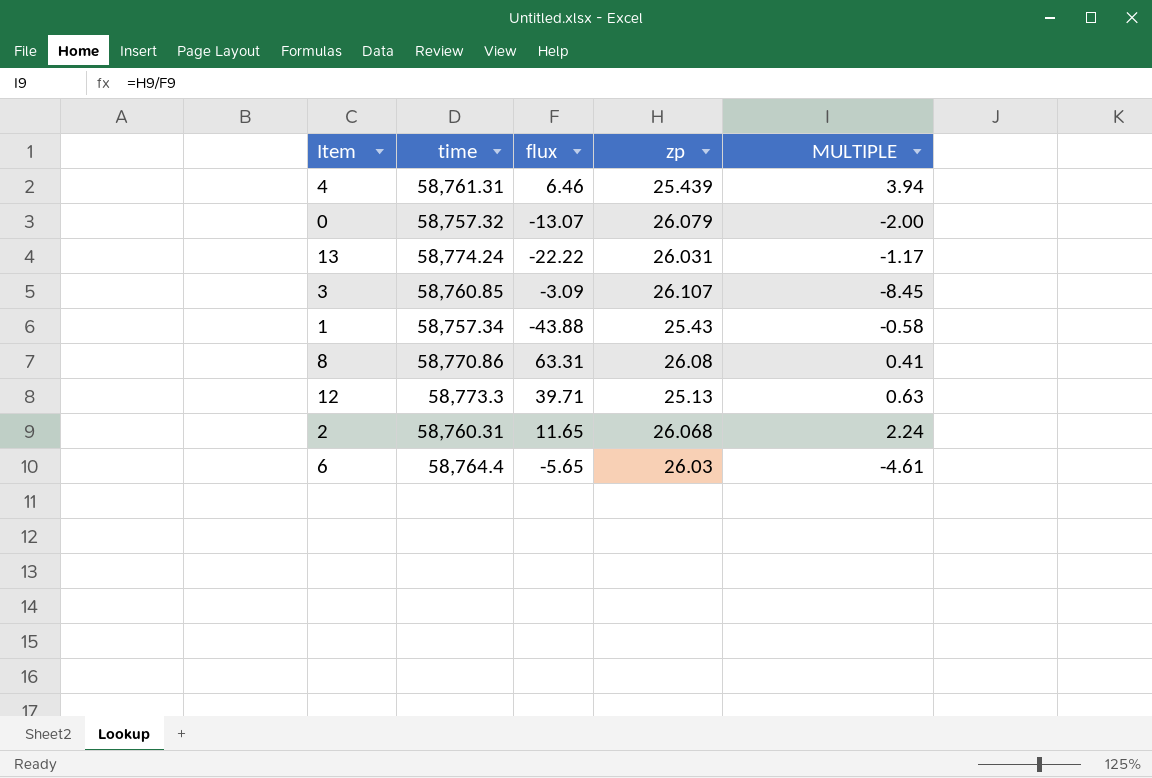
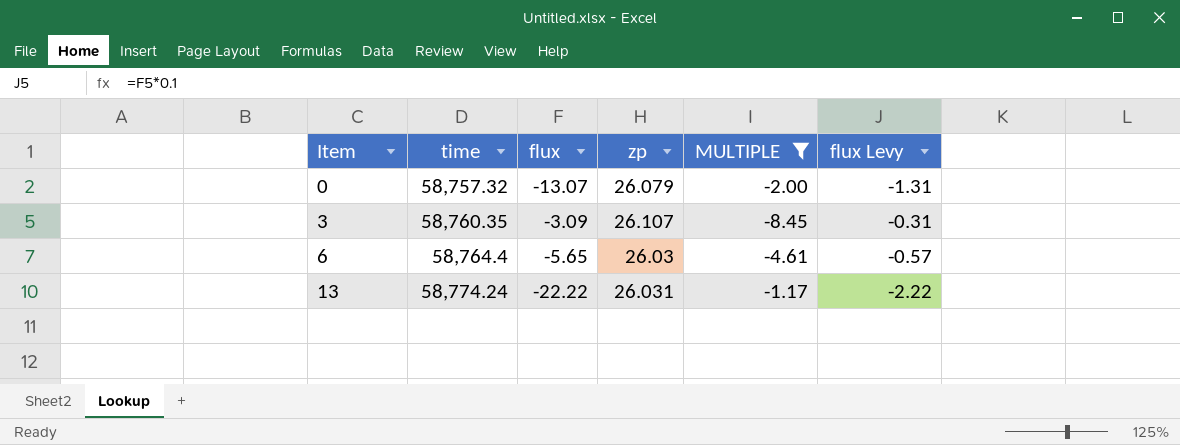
filter: none -> MULTIPLE <= -1.17
row order: none -> Item ascending
column flux Levy | formula: none -> [flux] * 0.1
3 | time: 58,760.85 -> 58,760.35

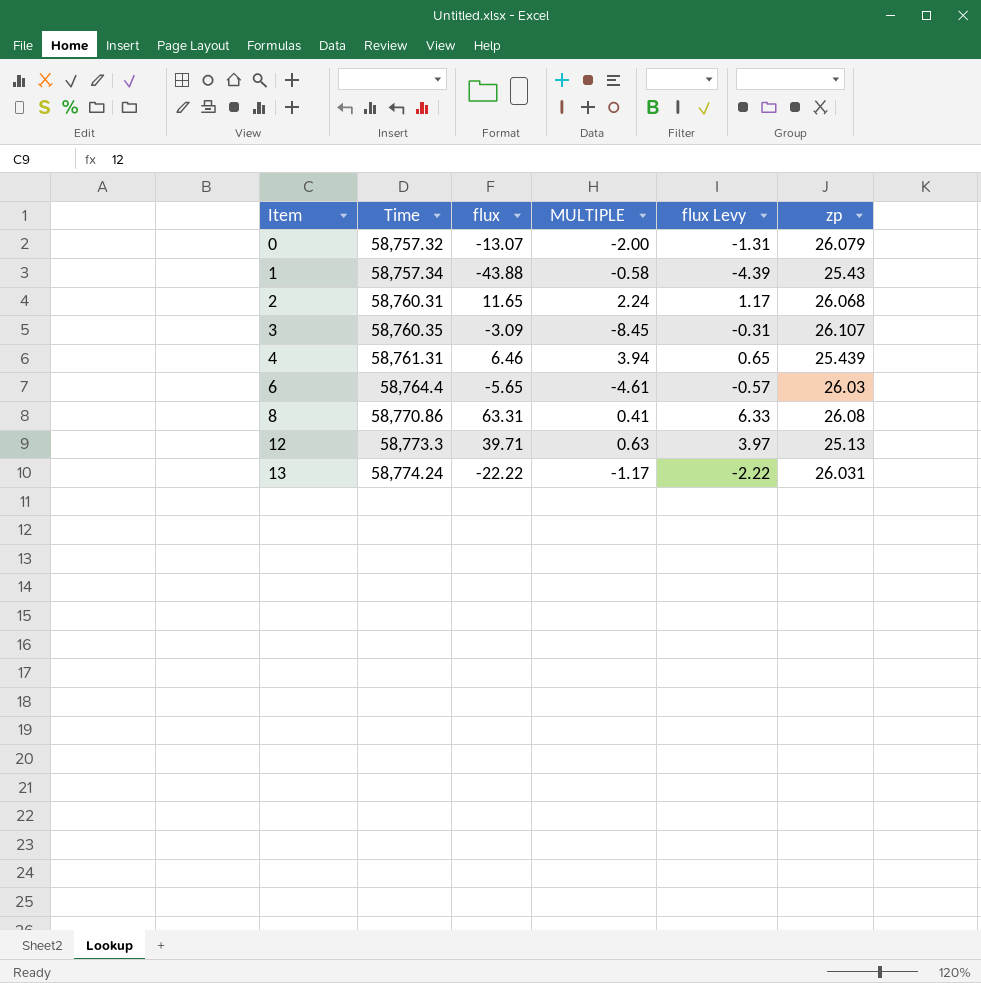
filter: MULTIPLE <= -1.17 -> none
column name: time -> Time
column zp | position: 4 -> 6

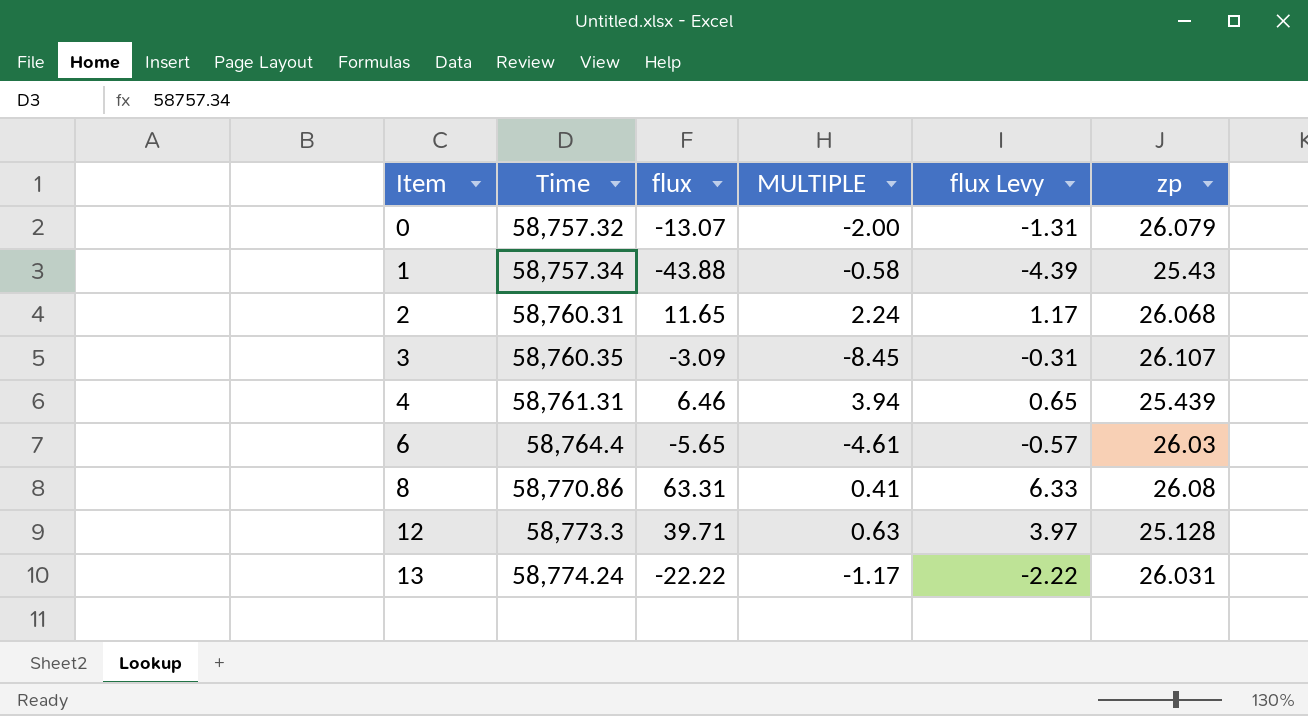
12 | zp: 25.13 -> 25.128

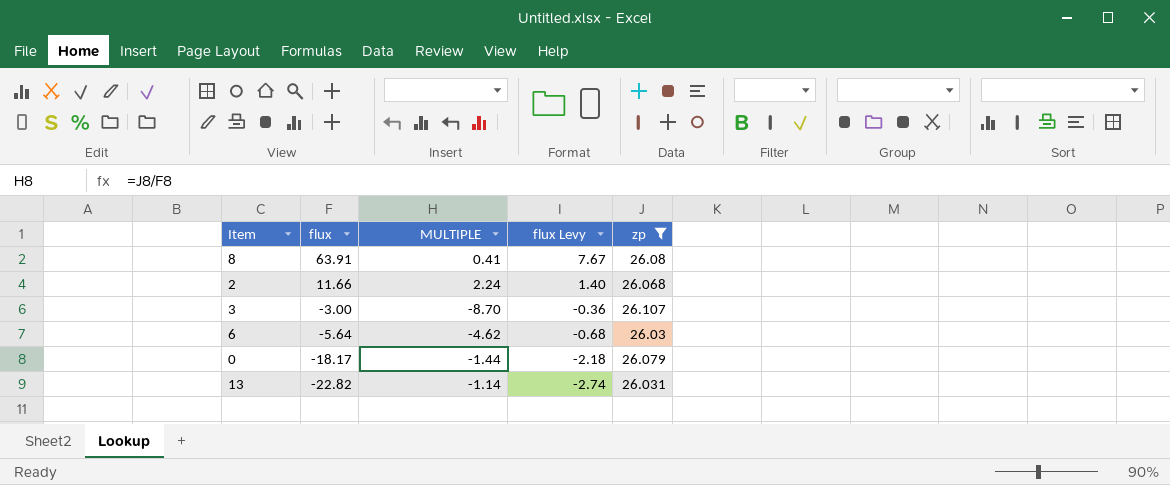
filter: none -> zp >= 26.03
row order: Item ascending -> flux descending
column Time | position: 2 -> none
column flux Levy | formula: [flux] * 0.1 -> [flux] * 0.12
8 | flux: 63.31 -> 63.91
2 | flux: 11.65 -> 11.66
3 | flux: -3.09 -> -3.00
3 | MULTIPLE: -8.45 -> -8.70
6 | flux: -5.65 -> -5.64
6 | MULTIPLE: -4.61 -> -4.62
0 | flux: -13.07 -> -18.17
0 | MULTIPLE: -2.00 -> -1.44
13 | flux: -22.22 -> -22.82
13 | MULTIPLE: -1.17 -> -1.14

